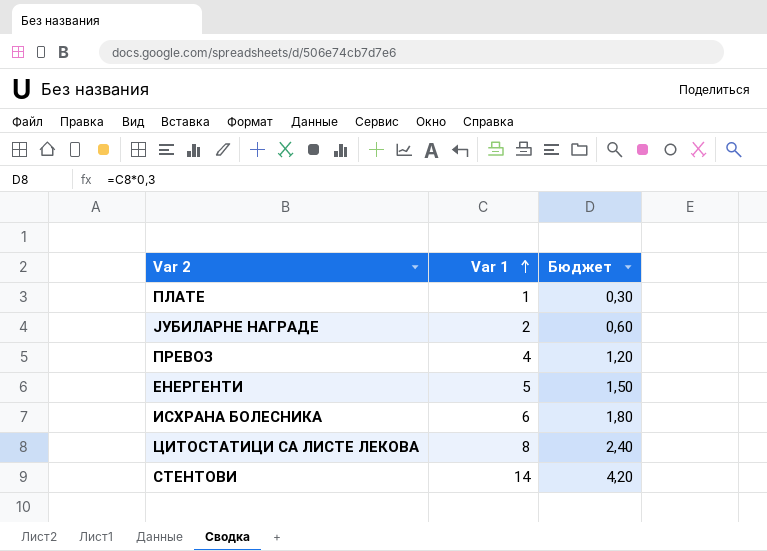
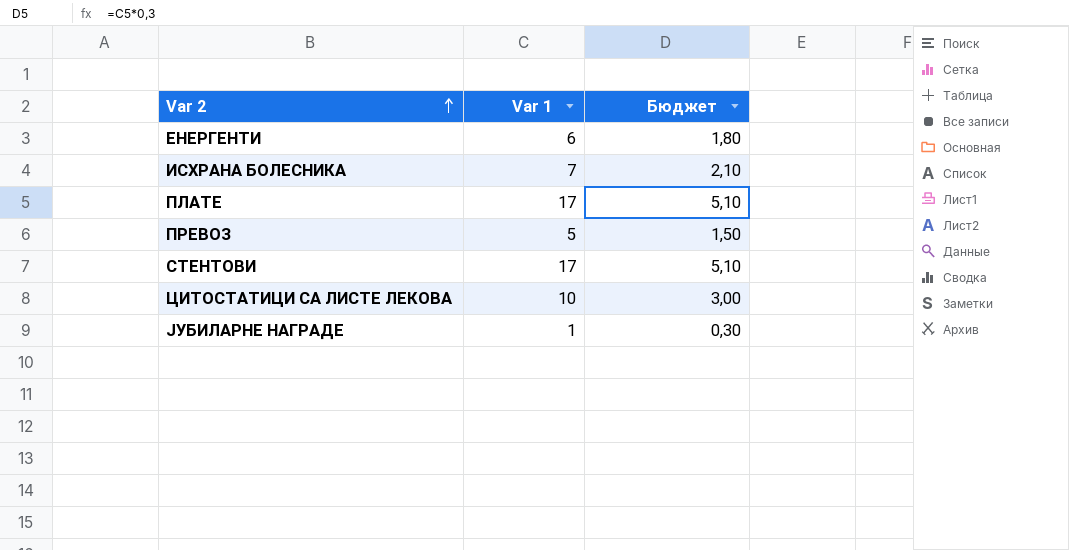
row order: Var 1 ascending -> Var 2 ascending
ЕНЕРГЕНТИ | Var 1: 5 -> 6
ЕНЕРГЕНТИ | Бюджет: 1,50 -> 1,80
ИСХРАНА БОЛЕСНИКА | Var 1: 6 -> 7
ИСХРАНА БОЛЕСНИКА | Бюджет: 1,80 -> 2,10
ПЛАТЕ | Var 1: 1 -> 17
ПЛАТЕ | Бюджет: 0,30 -> 5,10
ПРЕВОЗ | Var 1: 4 -> 5
ПРЕВОЗ | Бюджет: 1,20 -> 1,50
СТЕНТОВИ | Var 1: 14 -> 17
СТЕНТОВИ | Бюджет: 4,20 -> 5,10
ЦИТОСТАТИЦИ СА ЛИСТЕ ЛЕКОВА | Var 1: 8 -> 10
ЦИТОСТАТИЦИ СА ЛИСТЕ ЛЕКОВА | Бюджет: 2,40 -> 3,00
ЈУБИЛАРНЕ НАГРАДЕ | Var 1: 2 -> 1
ЈУБИЛАРНЕ НАГРАДЕ | Бюджет: 0,60 -> 0,30

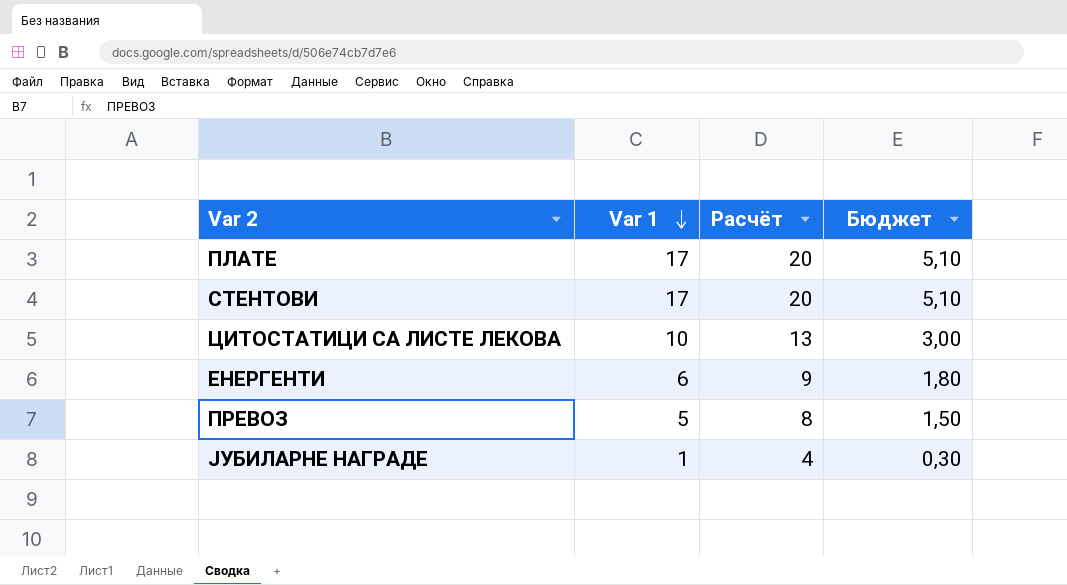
row order: Var 2 ascending -> Var 1 descending
column Расчёт | formula: none -> [Var 1] + 3
row ИСХРАНА БОЛЕСНИКА: 7 | 2,10 -> none

